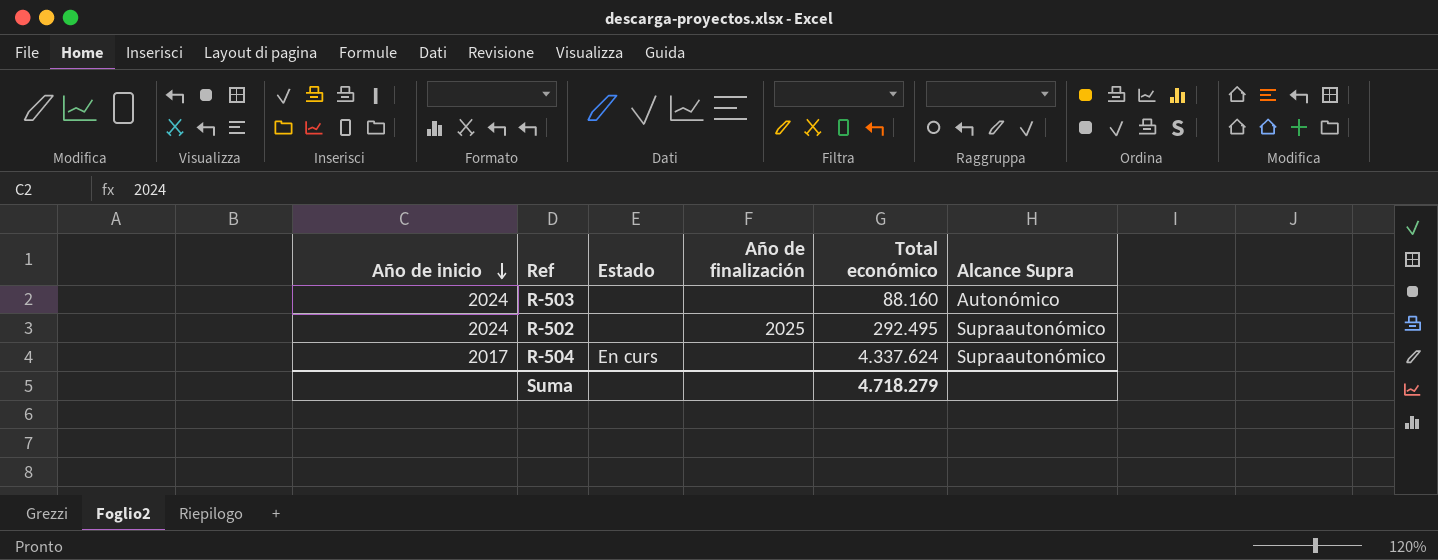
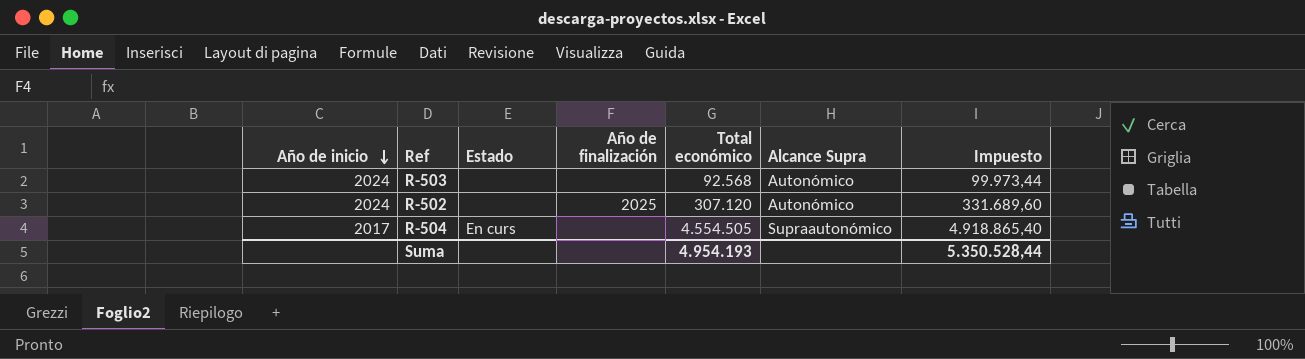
column Impuesto | formula: none -> [Total económico] * 1,08
R-503 | Total económico: 88.160 -> 92.568
R-502 | Total económico: 292.495 -> 307.120
R-502 | Alcance Supra: Supraautonómico -> Autonómico
R-504 | Total económico: 4.337.624 -> 4.554.505
Suma | Total económico: 4.718.279 -> 4.954.193

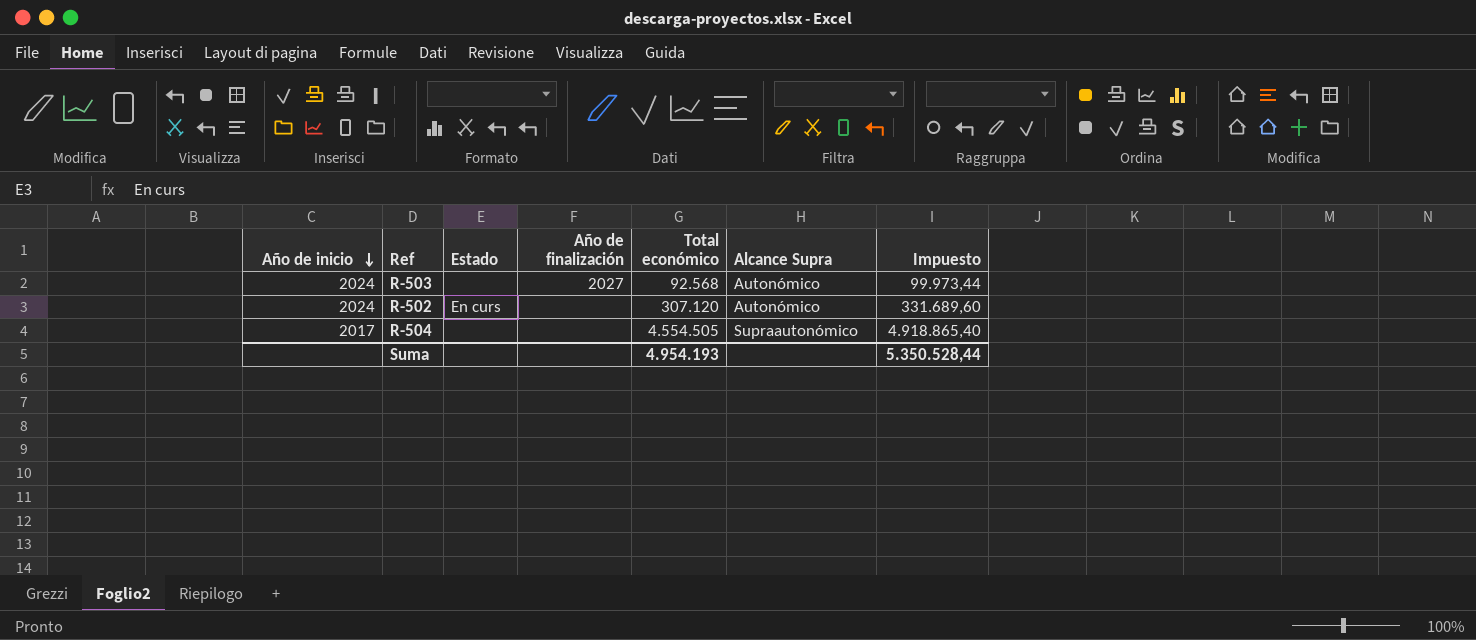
R-503 | Año de finalización: none -> 2027
R-502 | Estado: none -> En curs
R-502 | Año de finalización: 2025 -> none
R-504 | Estado: En curs -> none

